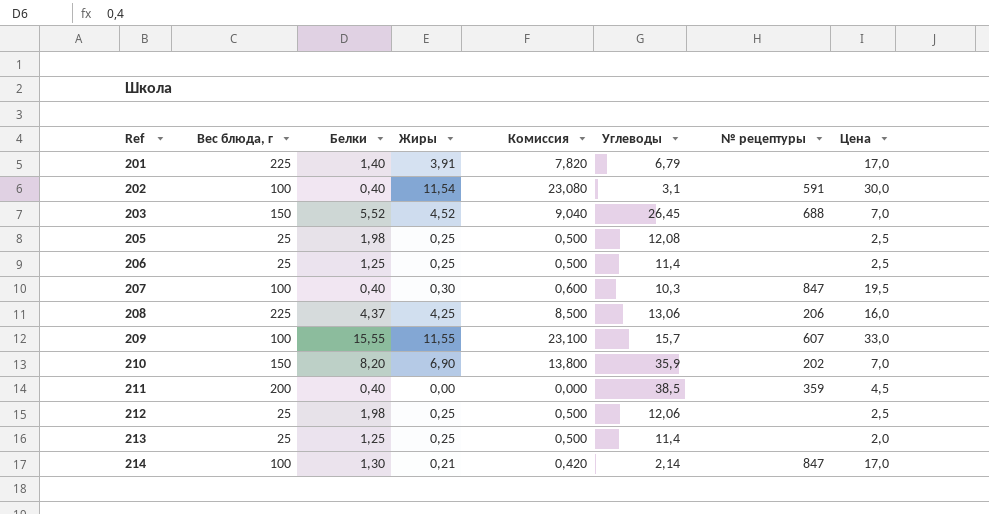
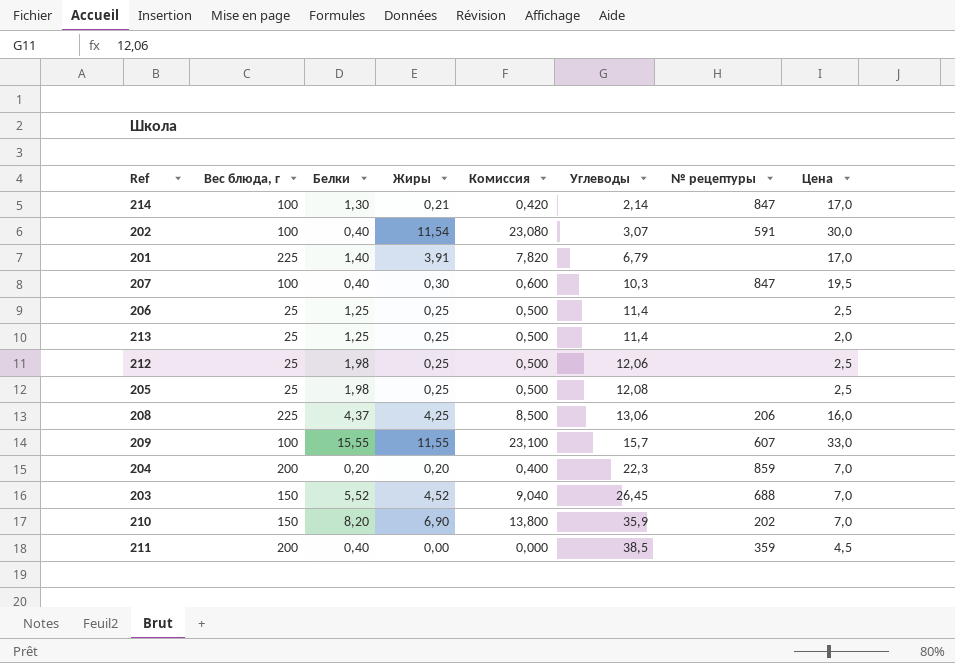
row order: Ref ascending -> Углеводы ascending
202 | Углеводы: 3,1 -> 3,07
row 204: none -> 200 | 0,20 | 0,20 | 0,400 | 22,3 | 859 | 7,0

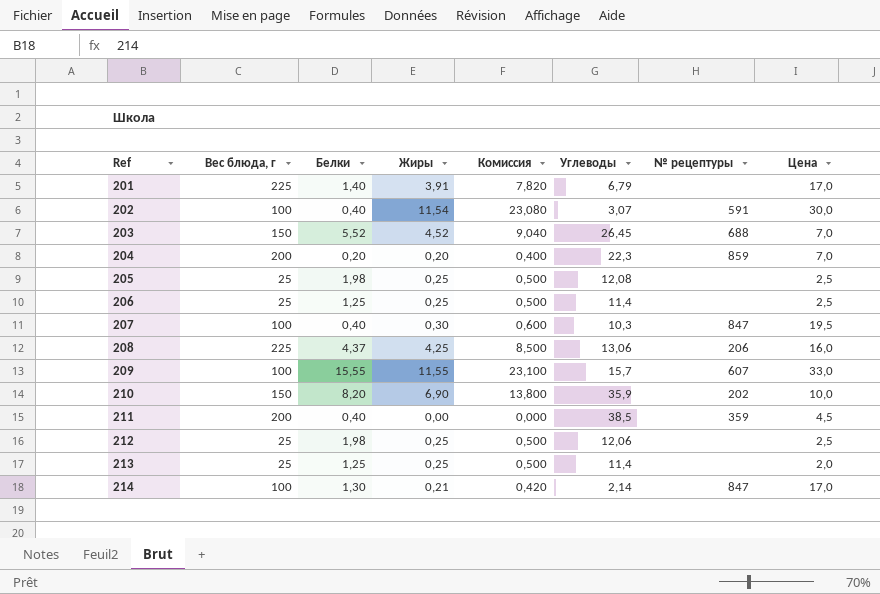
row order: Углеводы ascending -> Ref ascending
210 | Цена: 7,0 -> 10,0

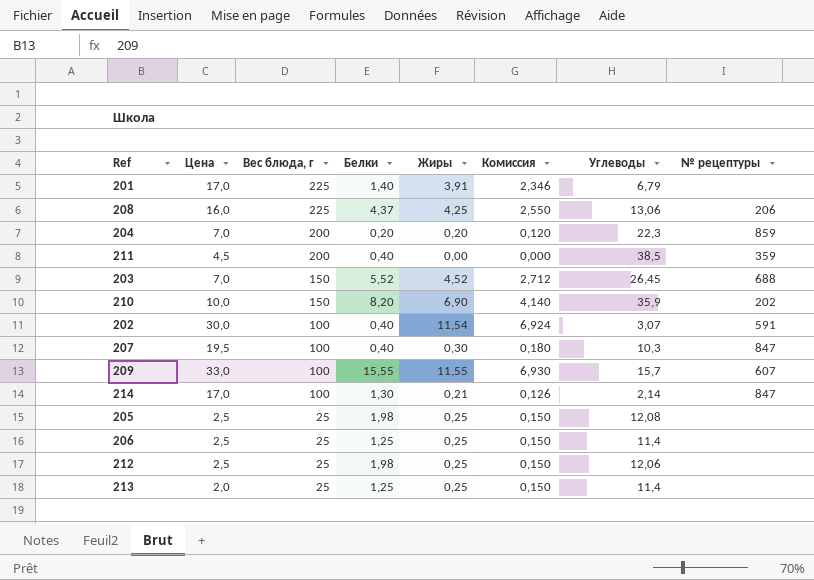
row order: Ref ascending -> Вес блюда, г descending
column Цена | position: 8 -> 2
column Комиссия | formula: [Жиры] * 2 -> [Жиры] * 0,6

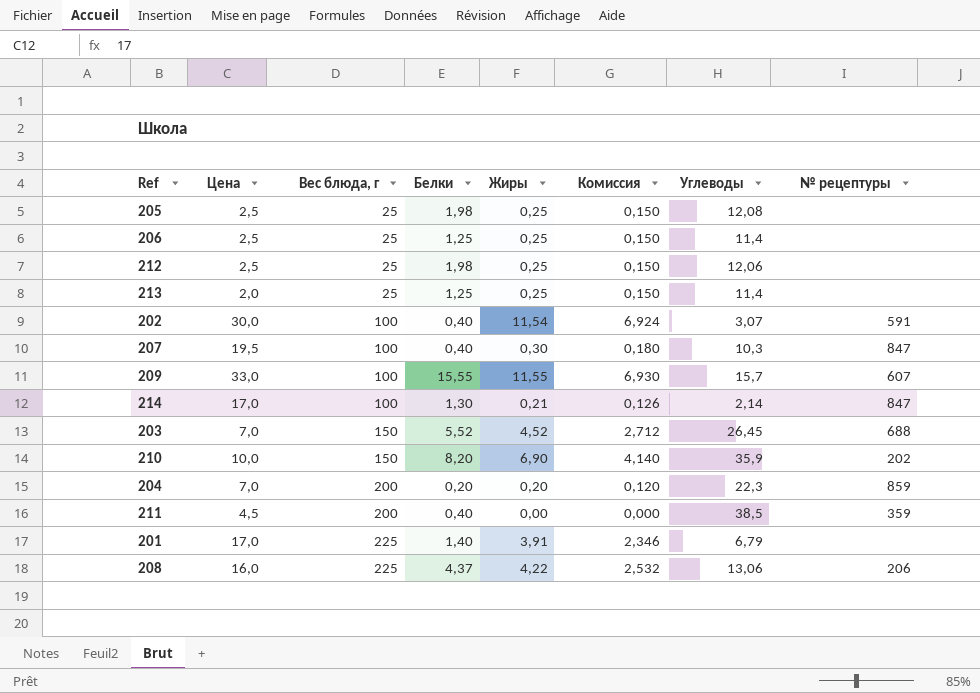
row order: Вес блюда, г descending -> Вес блюда, г ascending
208 | Жиры: 4,25 -> 4,22
208 | Комиссия: 2,550 -> 2,532

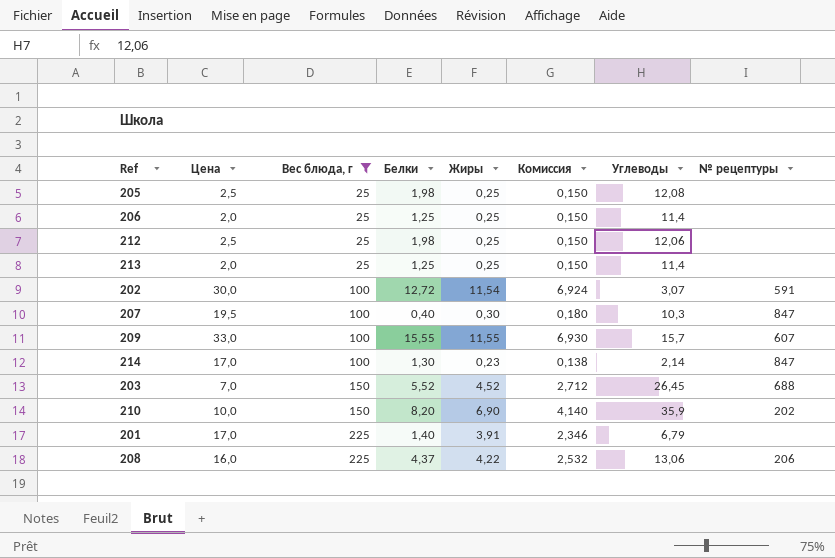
filter: none -> Вес блюда, г != 200
206 | Цена: 2,5 -> 2,0
202 | Белки: 0,40 -> 12,72
214 | Жиры: 0,21 -> 0,23
214 | Комиссия: 0,126 -> 0,138

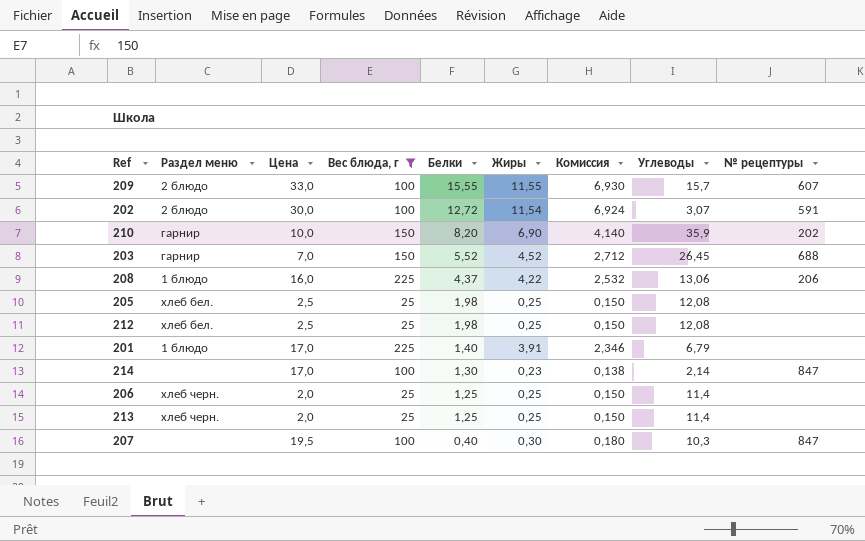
row order: Вес блюда, г ascending -> Белки descending
column Раздел меню | position: none -> 2
212 | Углеводы: 12,06 -> 12,08

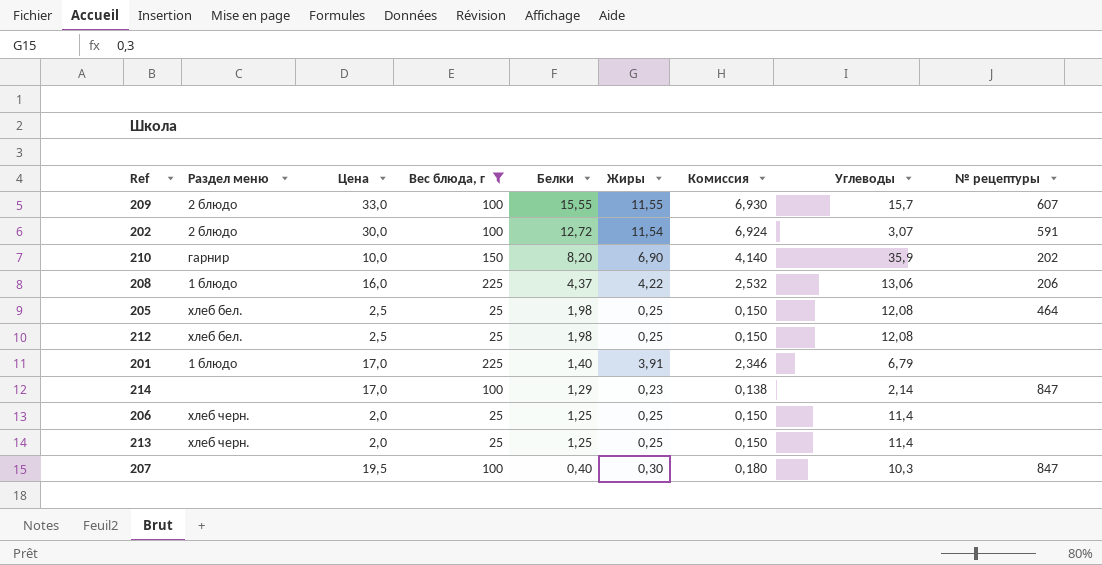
row 203: гарнир | 7,0 | 150 | 5,52 | 4,52 | 2,712 | 26,45 | 688 -> none
205 | № рецептуры: none -> 464
214 | Белки: 1,30 -> 1,29

